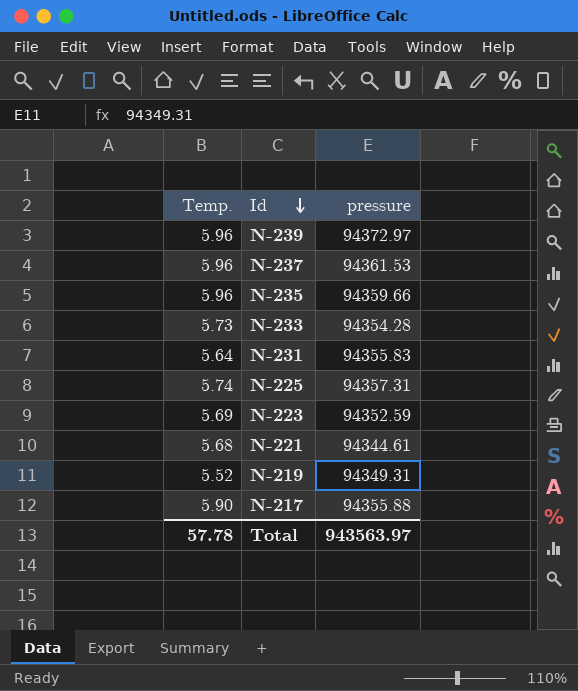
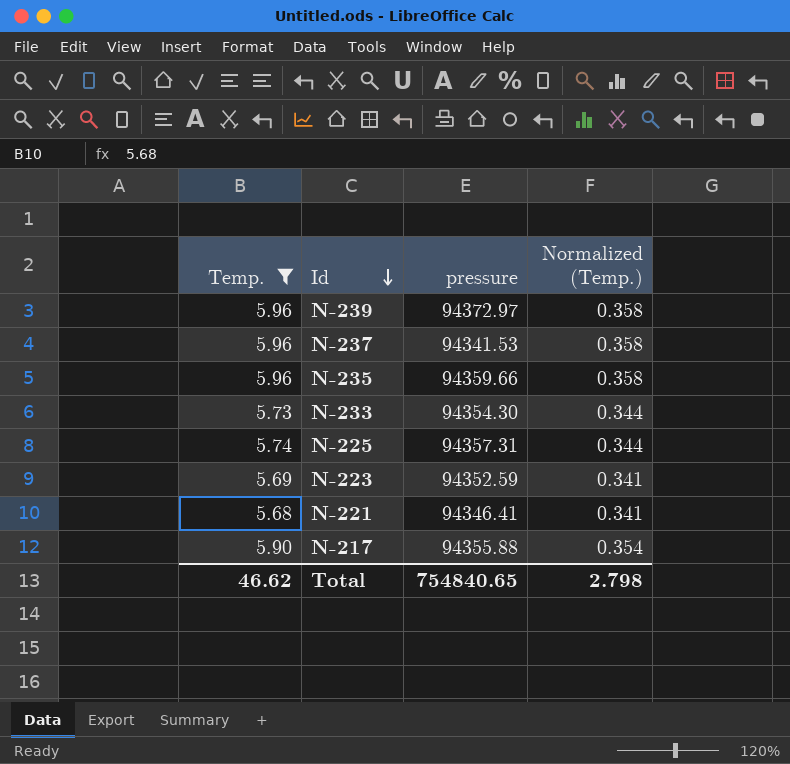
filter: none -> Temp. >= 5.68
column Normalized (Temp.) | formula: none -> [Temp.] * 0.06
N-237 | pressure: 94361.53 -> 94341.53
N-233 | pressure: 94354.28 -> 94354.30
N-221 | pressure: 94344.61 -> 94346.41
Total | Temp.: 57.78 -> 46.62
Total | pressure: 943563.97 -> 754840.65

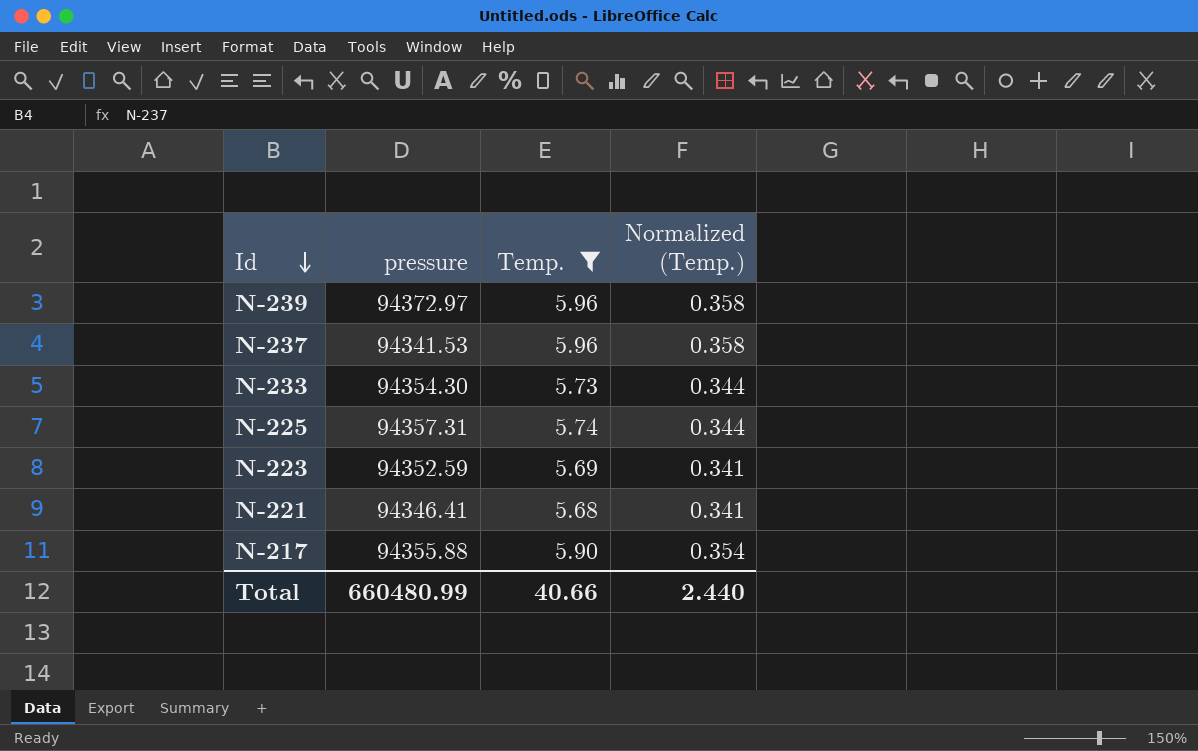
column Temp. | position: 1 -> 3
row N-235: 5.96 | 94359.66 | 0.358 -> none
Total | pressure: 754840.65 -> 660480.99
Total | Temp.: 46.62 -> 40.66
Total | Normalized (Temp.): 2.798 -> 2.440

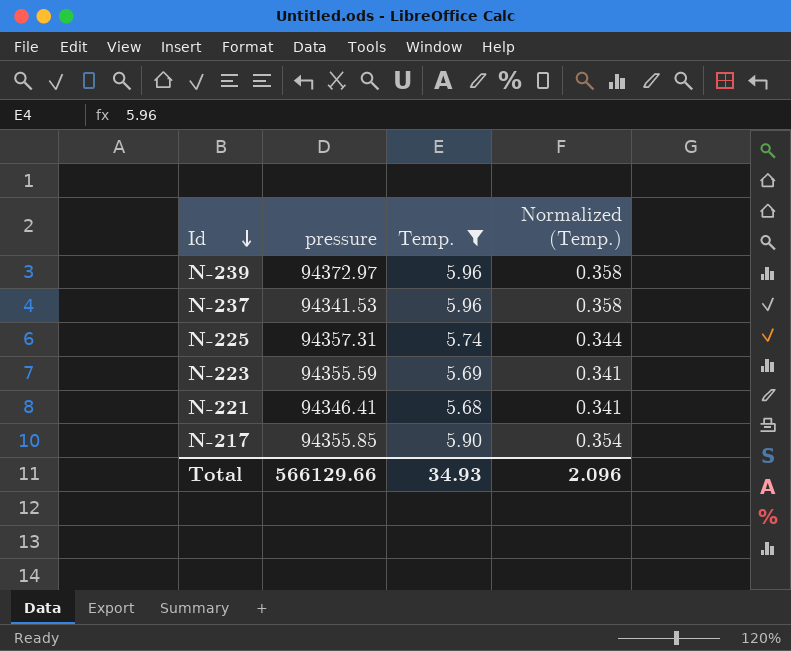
row N-233: 94354.30 | 5.73 | 0.344 -> none
N-223 | pressure: 94352.59 -> 94355.59
N-217 | pressure: 94355.88 -> 94355.85
Total | pressure: 660480.99 -> 566129.66
Total | Temp.: 40.66 -> 34.93
Total | Normalized (Temp.): 2.440 -> 2.096

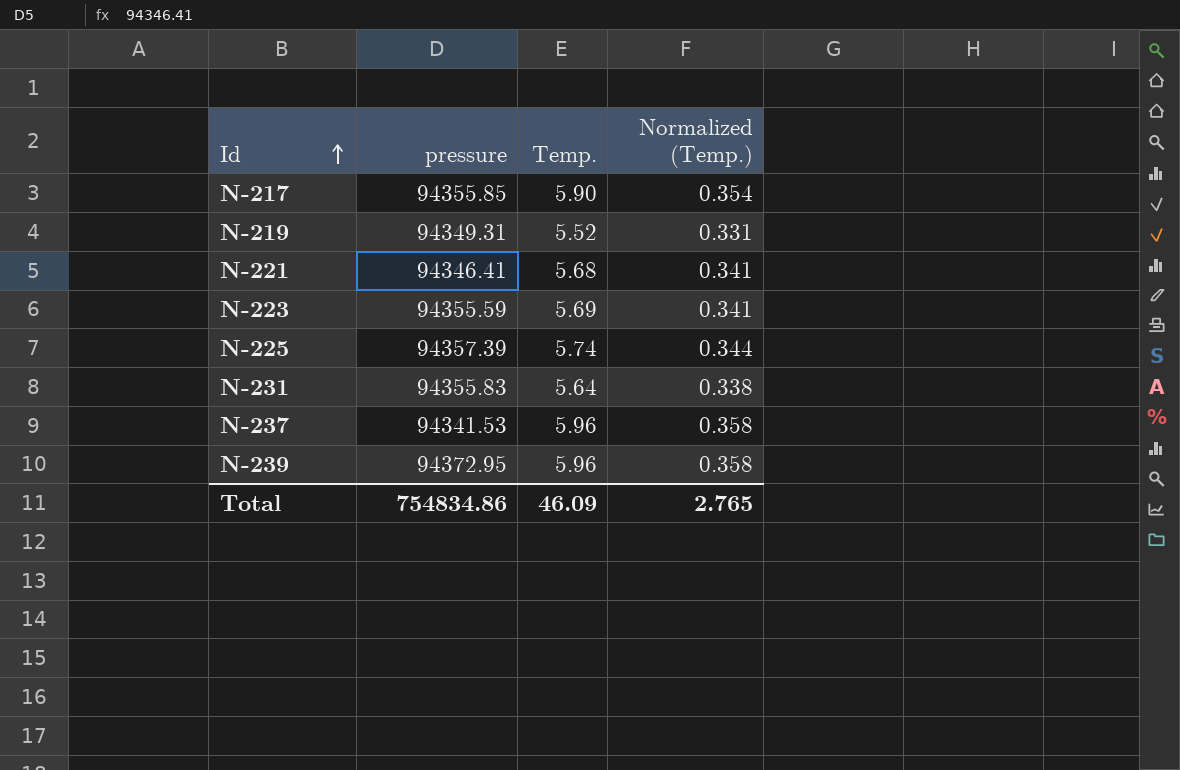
filter: Temp. >= 5.68 -> none
row order: Id descending -> Id ascending
N-225 | pressure: 94357.31 -> 94357.39
N-239 | pressure: 94372.97 -> 94372.95
Total | pressure: 566129.66 -> 754834.86
Total | Temp.: 34.93 -> 46.09
Total | Normalized (Temp.): 2.096 -> 2.765

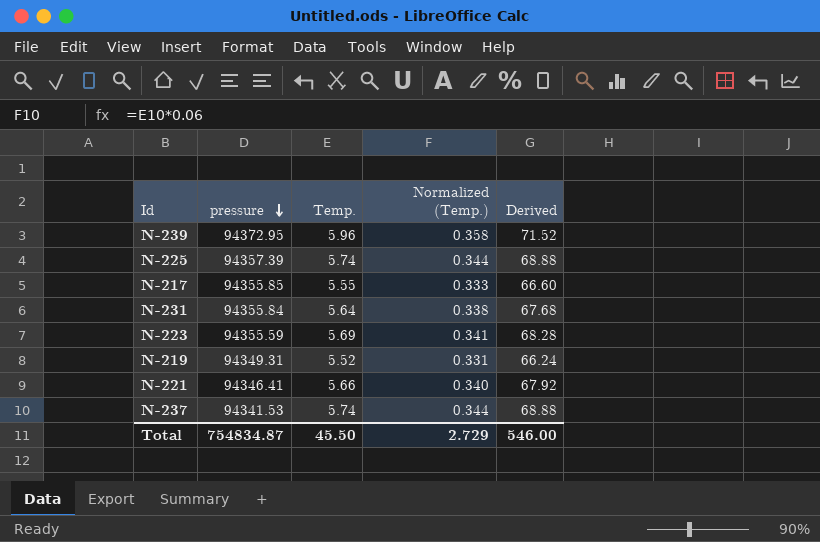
row order: Id ascending -> pressure descending
column Derived | formula: none -> [Temp.] * 12
N-217 | Temp.: 5.90 -> 5.55
N-217 | Normalized (Temp.): 0.354 -> 0.333
N-231 | pressure: 94355.83 -> 94355.84
N-221 | Temp.: 5.68 -> 5.66
N-221 | Normalized (Temp.): 0.341 -> 0.340
N-237 | Temp.: 5.96 -> 5.74
N-237 | Normalized (Temp.): 0.358 -> 0.344
Total | pressure: 754834.86 -> 754834.87
Total | Temp.: 46.09 -> 45.50
Total | Normalized (Temp.): 2.765 -> 2.729

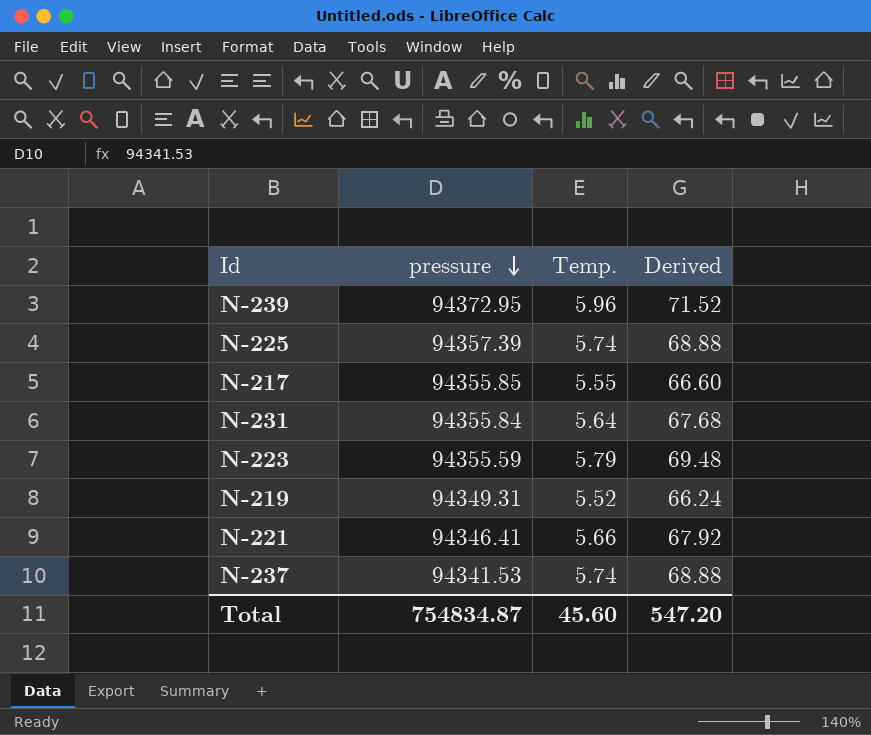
column Normalized (Temp.) | formula: [Temp.] * 0.06 -> none
N-223 | Temp.: 5.69 -> 5.79
N-223 | Derived: 68.28 -> 69.48
Total | Temp.: 45.50 -> 45.60
Total | Derived: 546.00 -> 547.20

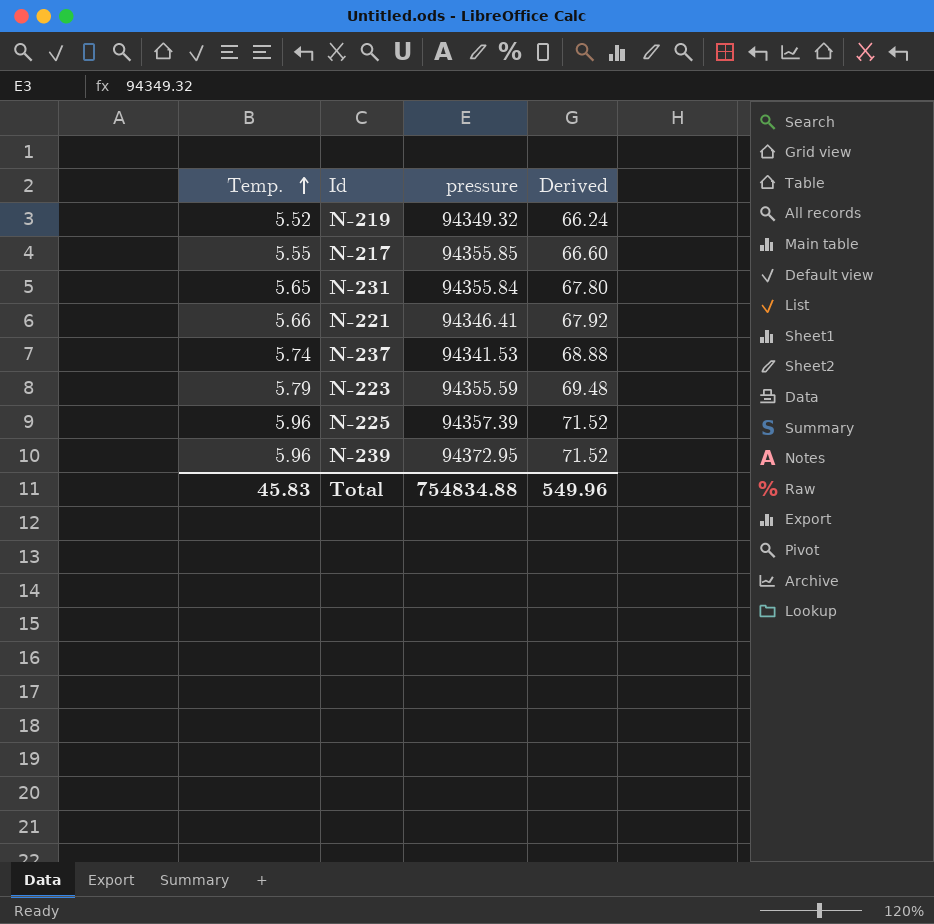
row order: pressure descending -> Temp. ascending
column Temp. | position: 3 -> 1
N-219 | pressure: 94349.31 -> 94349.32
N-231 | Temp.: 5.64 -> 5.65
N-231 | Derived: 67.68 -> 67.80
N-225 | Temp.: 5.74 -> 5.96
N-225 | Derived: 68.88 -> 71.52
Total | Temp.: 45.60 -> 45.83
Total | pressure: 754834.87 -> 754834.88
Total | Derived: 547.20 -> 549.96

